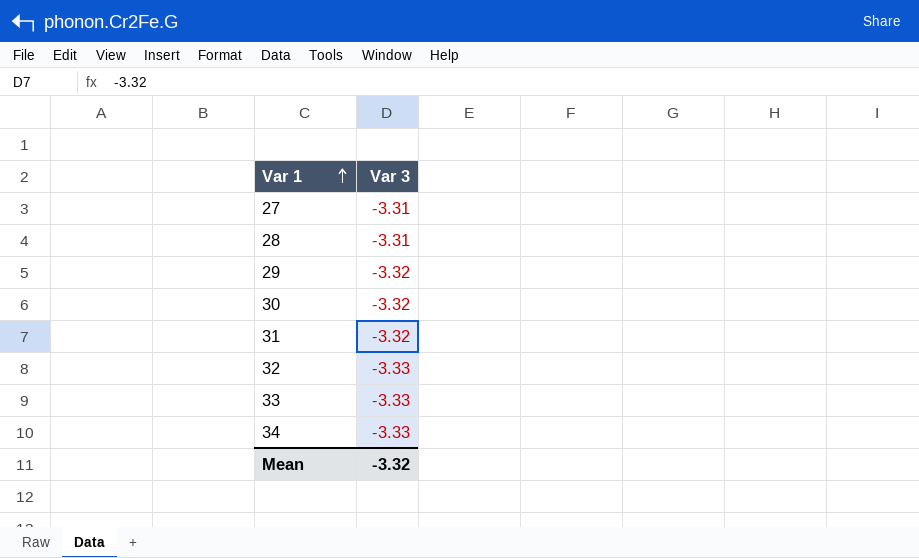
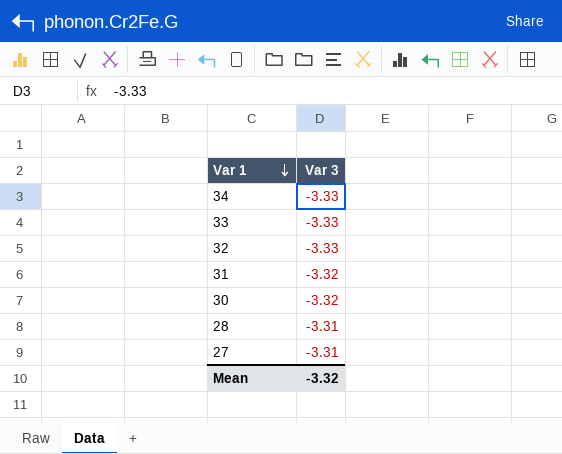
row order: Var 1 ascending -> Var 1 descending
row 29: -3.32 -> none

